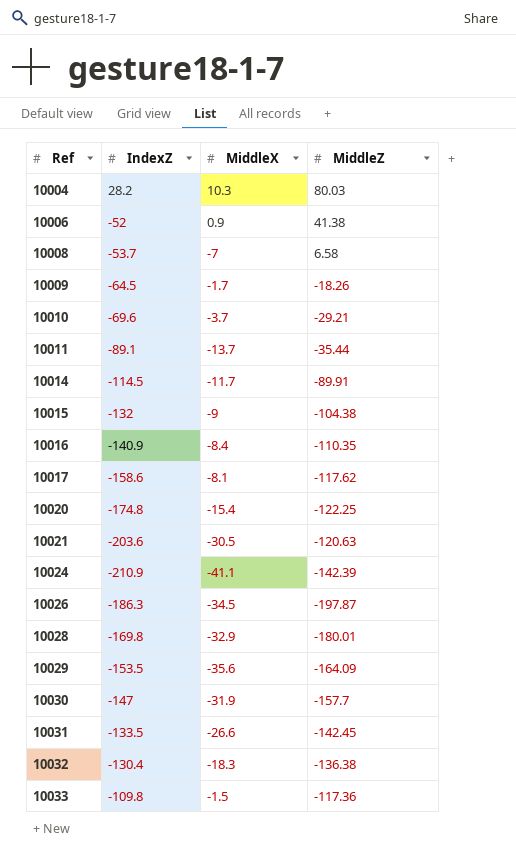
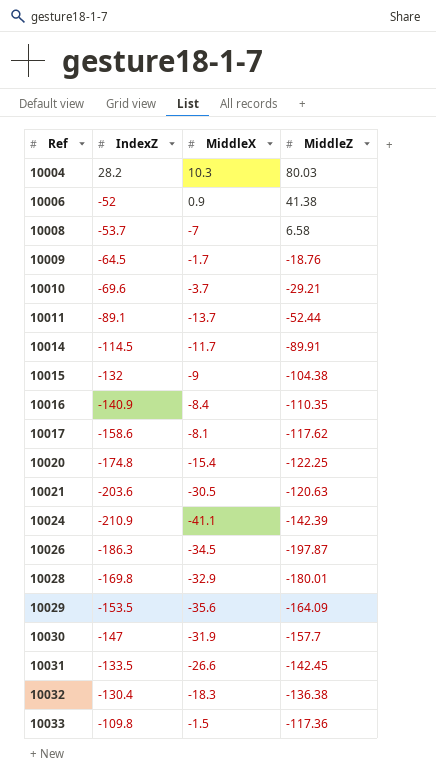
10009 | MiddleZ: -18.26 -> -18.76
10011 | MiddleZ: -35.44 -> -52.44

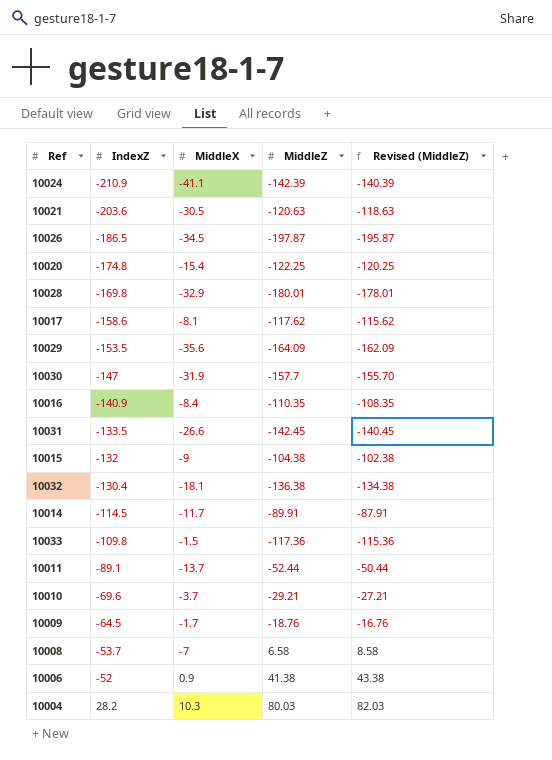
row order: Ref ascending -> IndexZ ascending
column Revised (MiddleZ) | formula: none -> [MiddleZ] + 2
10026 | IndexZ: -186.3 -> -186.5
10032 | MiddleX: -18.3 -> -18.1

